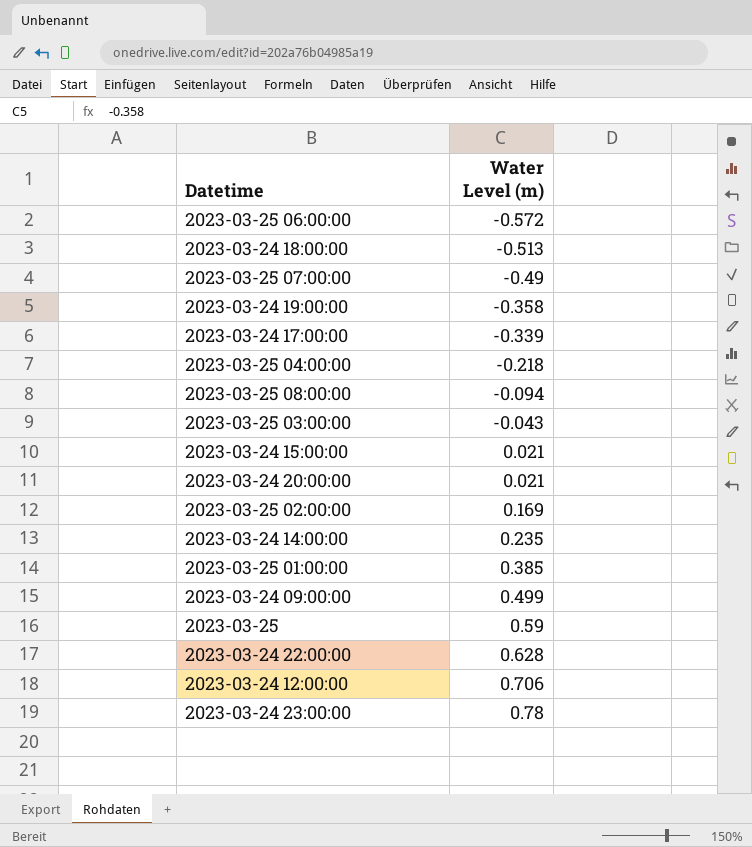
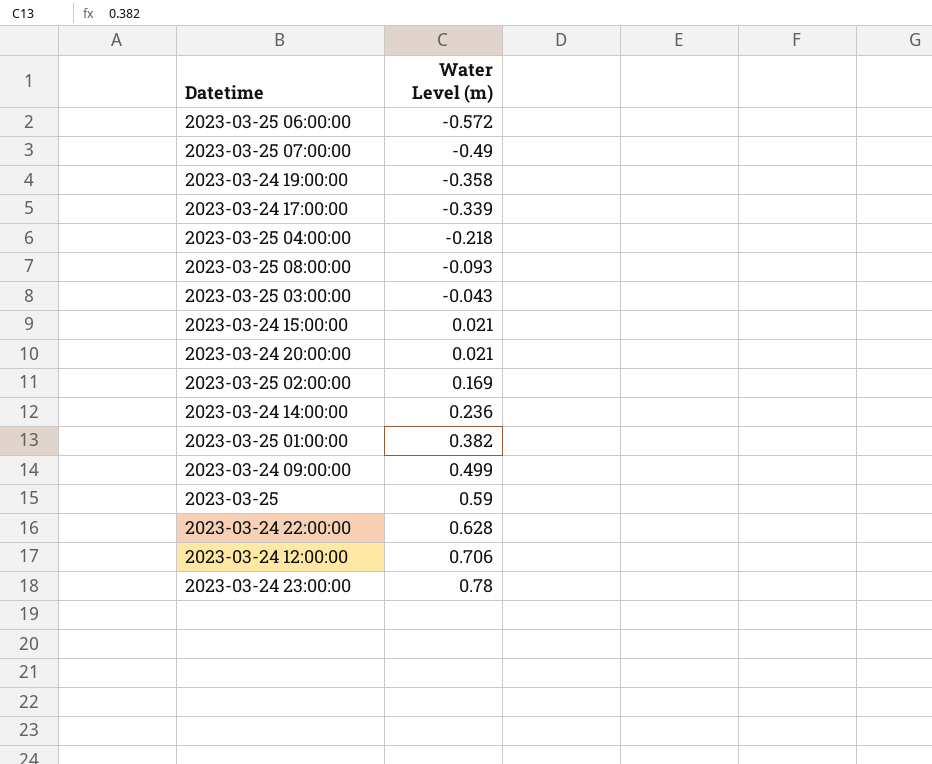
row 2023-03-24 18:00:00: -0.513 -> none
2023-03-25 08:00:00 | Water Level (m): -0.094 -> -0.093
2023-03-24 14:00:00 | Water Level (m): 0.235 -> 0.236
2023-03-25 01:00:00 | Water Level (m): 0.385 -> 0.382

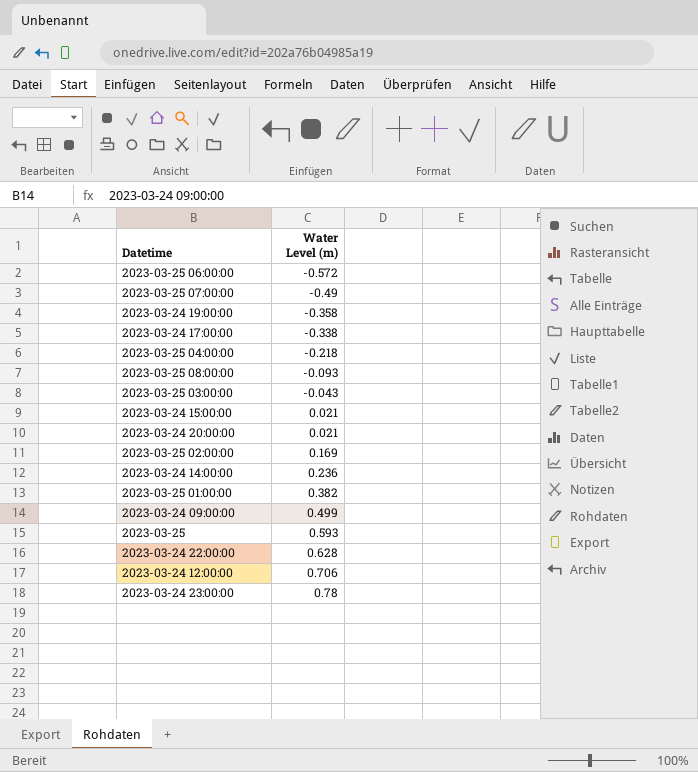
2023-03-24 17:00:00 | Water Level (m): -0.339 -> -0.338
2023-03-25 | Water Level (m): 0.59 -> 0.593

